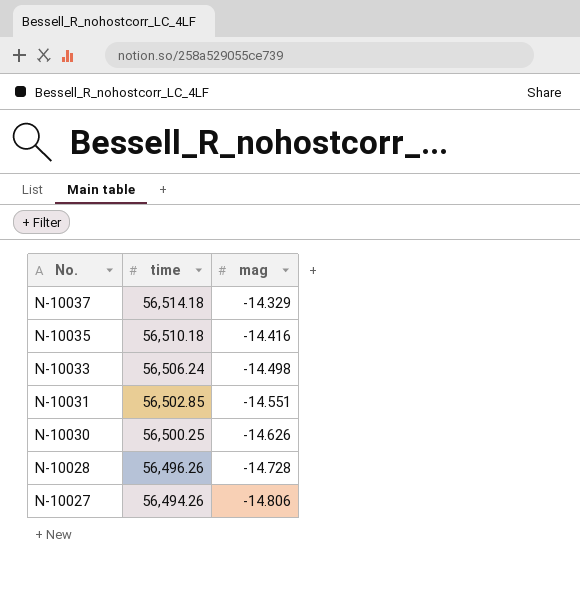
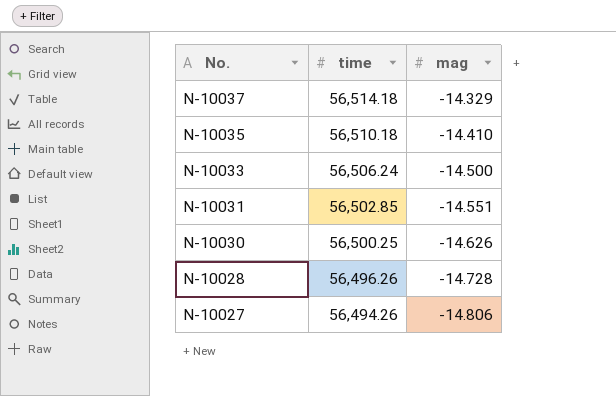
N-10035 | mag: -14.416 -> -14.410
N-10033 | mag: -14.498 -> -14.500

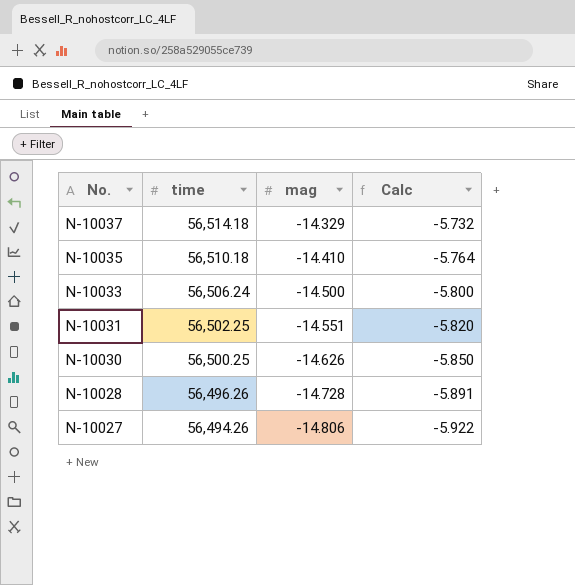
column Calc | formula: none -> [mag] * 0.4
N-10031 | time: 56,502.85 -> 56,502.25

